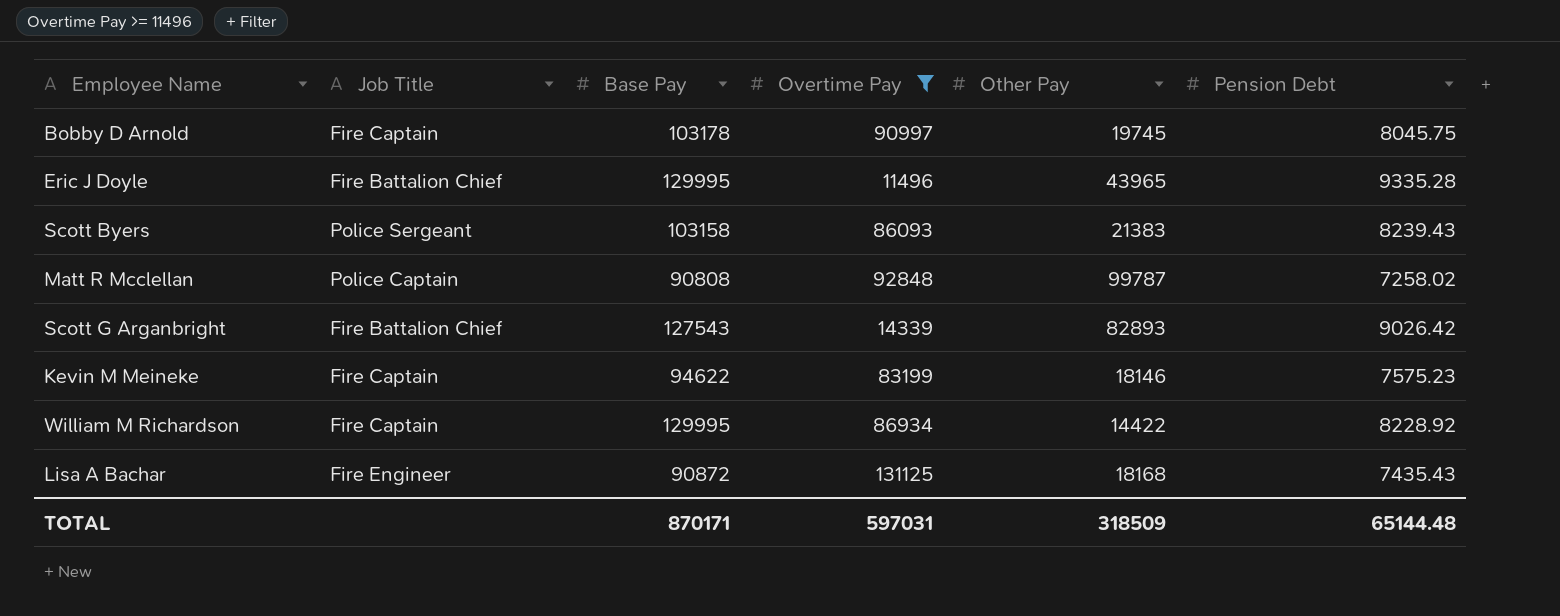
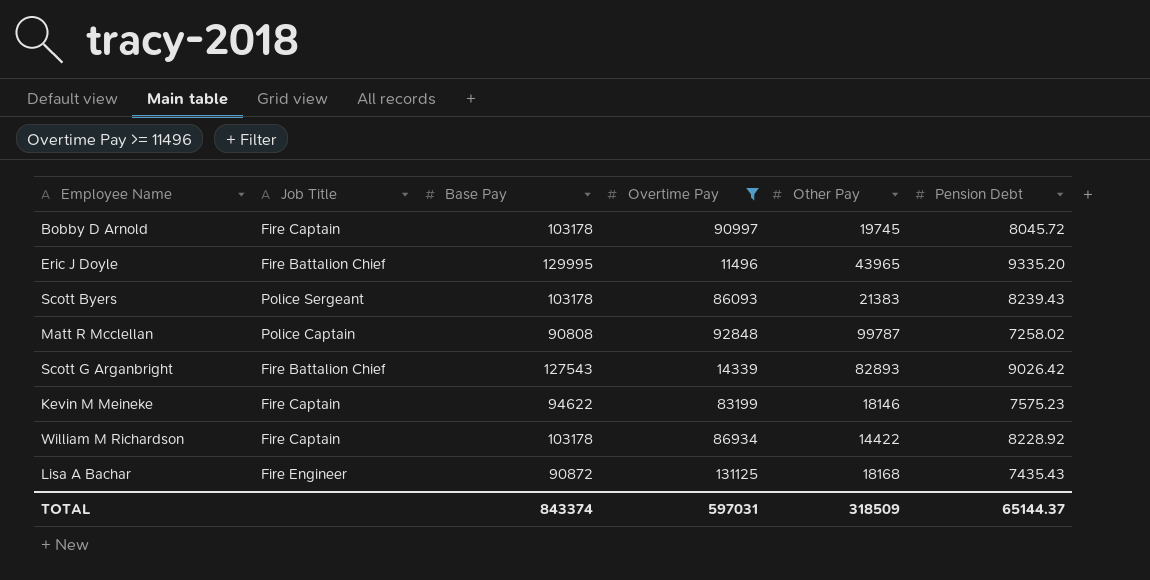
Bobby D Arnold | Pension Debt: 8045.75 -> 8045.72
Eric J Doyle | Pension Debt: 9335.28 -> 9335.20
Scott Byers | Base Pay: 103158 -> 103178
William M Richardson | Base Pay: 129995 -> 103178
TOTAL | Base Pay: 870171 -> 843374
TOTAL | Pension Debt: 65144.48 -> 65144.37

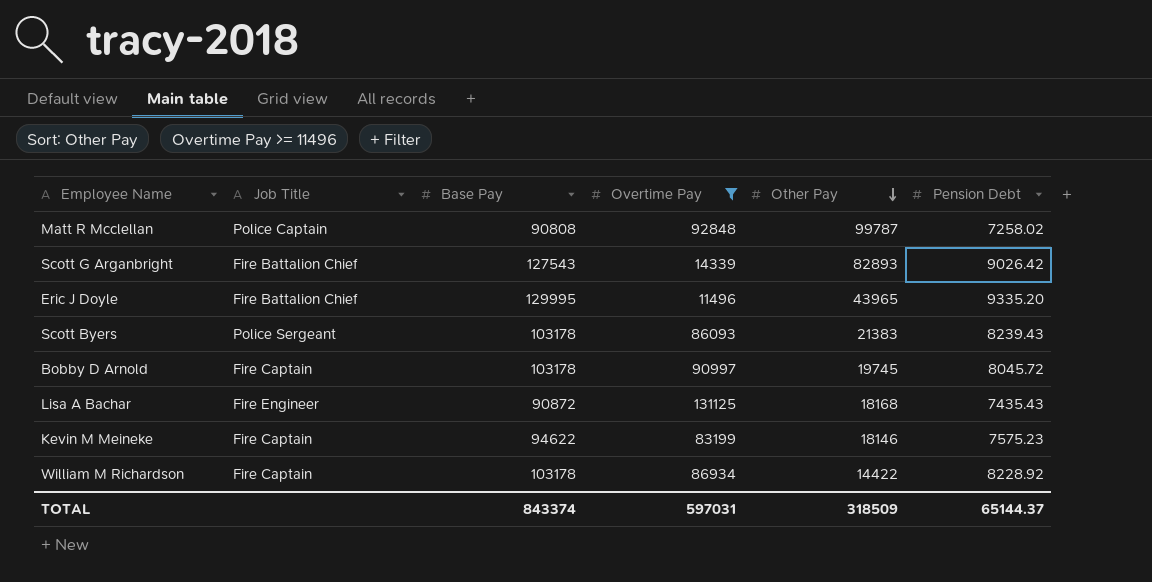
row order: none -> Other Pay descending

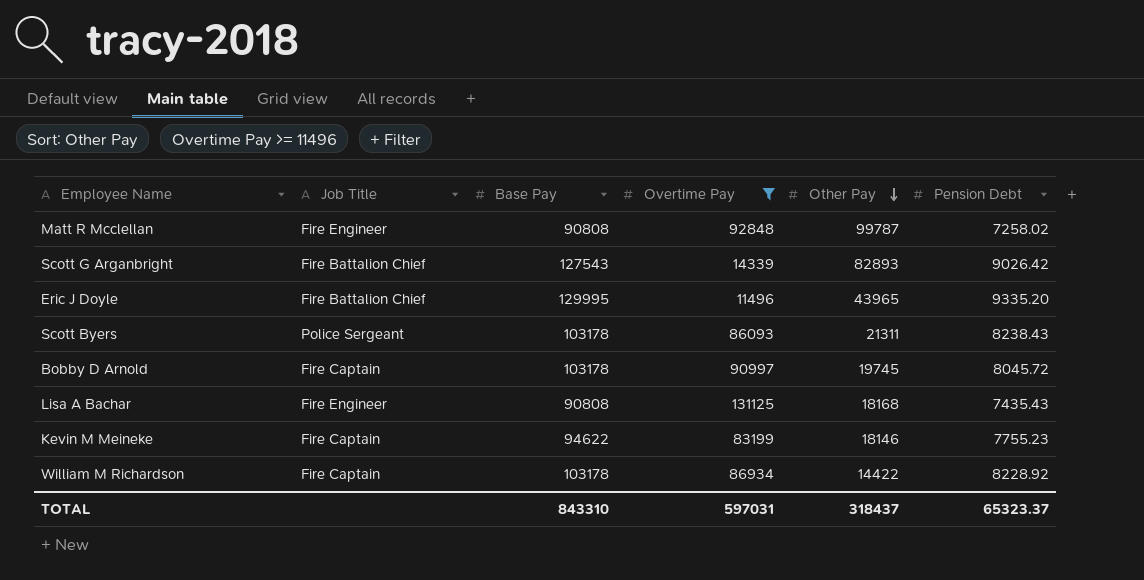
Matt R Mcclellan | Job Title: Police Captain -> Fire Engineer
Scott Byers | Other Pay: 21383 -> 21311
Scott Byers | Pension Debt: 8239.43 -> 8238.43
Lisa A Bachar | Base Pay: 90872 -> 90808
Kevin M Meineke | Pension Debt: 7575.23 -> 7755.23
TOTAL | Base Pay: 843374 -> 843310
TOTAL | Other Pay: 318509 -> 318437
TOTAL | Pension Debt: 65144.37 -> 65323.37

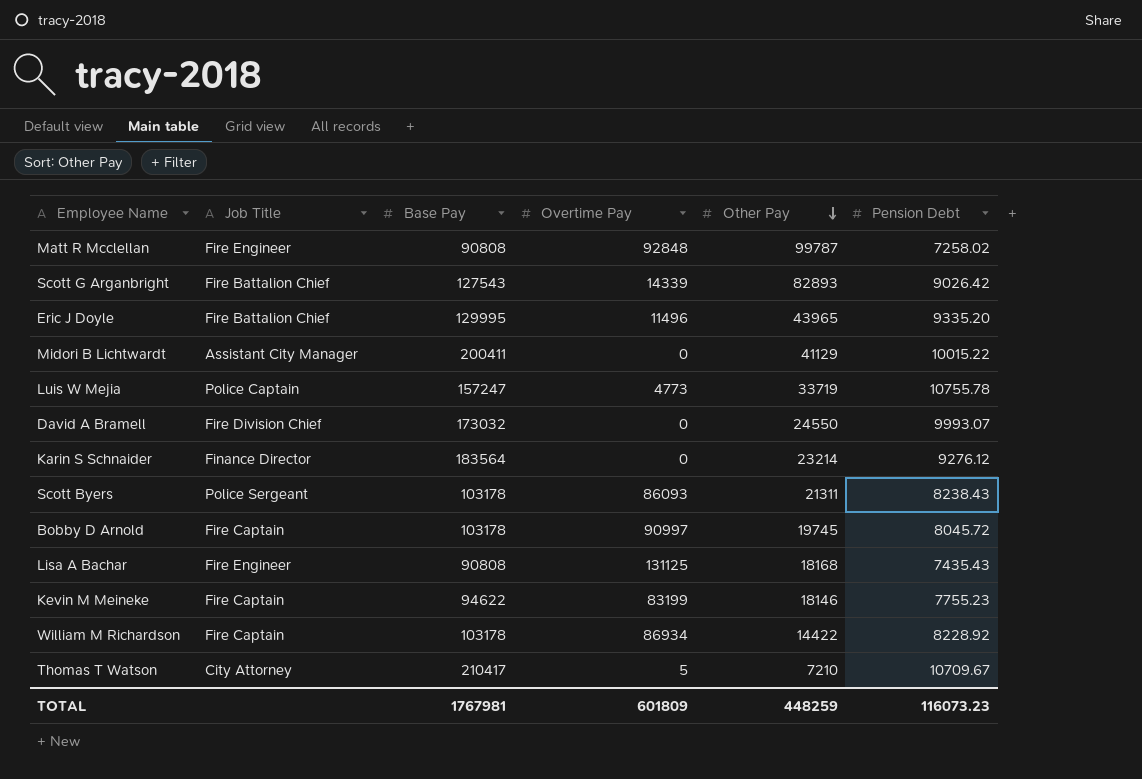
filter: Overtime Pay >= 11496 -> none
TOTAL | Base Pay: 843310 -> 1767981
TOTAL | Overtime Pay: 597031 -> 601809
TOTAL | Other Pay: 318437 -> 448259
TOTAL | Pension Debt: 65323.37 -> 116073.23

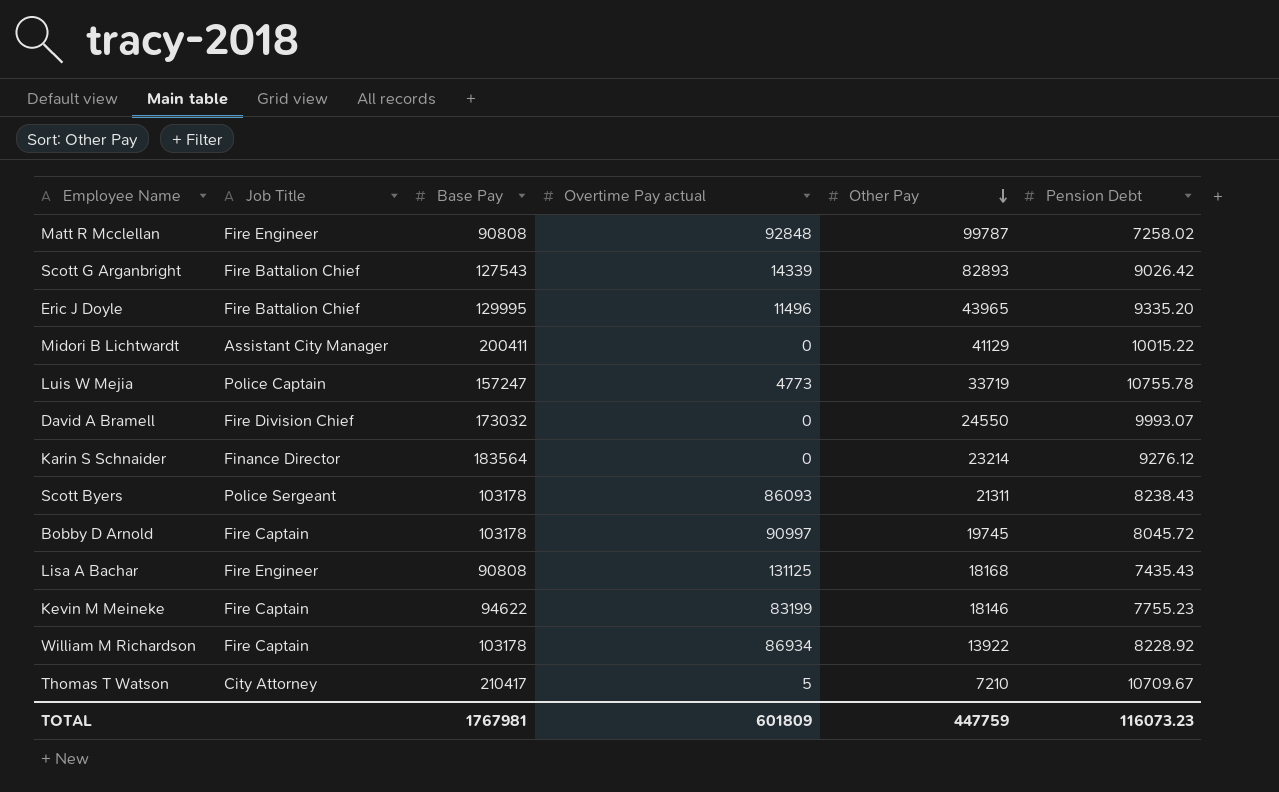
column name: Overtime Pay -> Overtime Pay actual
William M Richardson | Other Pay: 14422 -> 13922
TOTAL | Other Pay: 448259 -> 447759

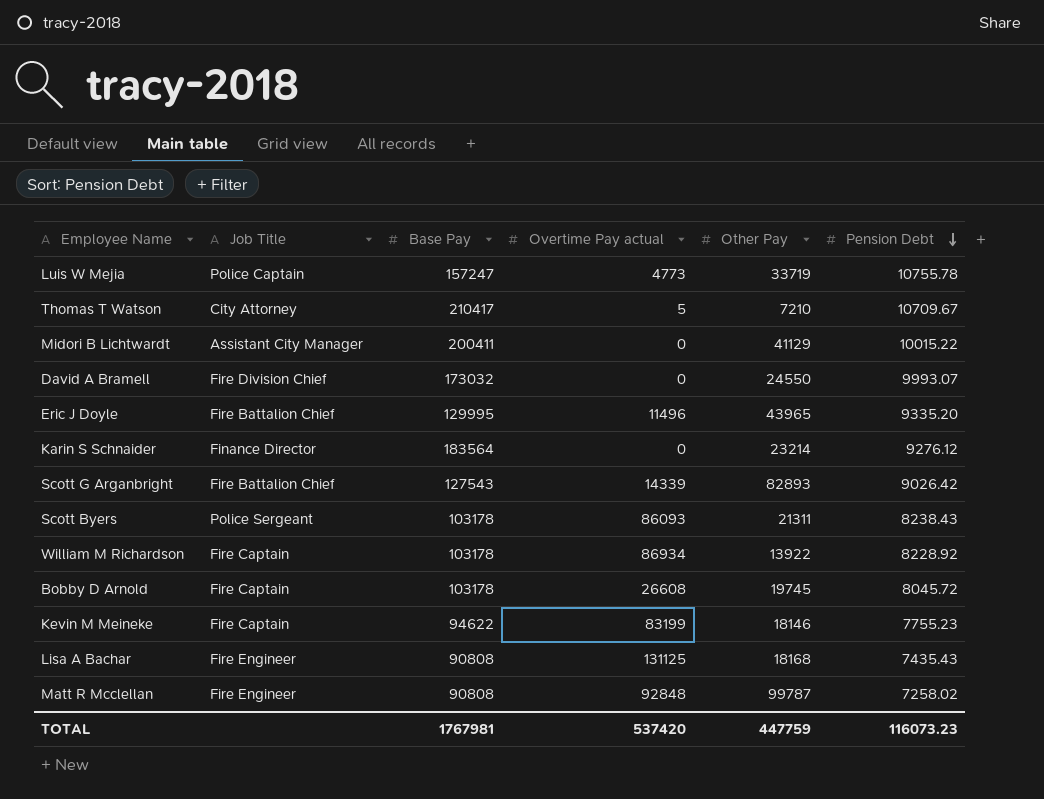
row order: Other Pay descending -> Pension Debt descending
Bobby D Arnold | Overtime Pay actual: 90997 -> 26608
TOTAL | Overtime Pay actual: 601809 -> 537420

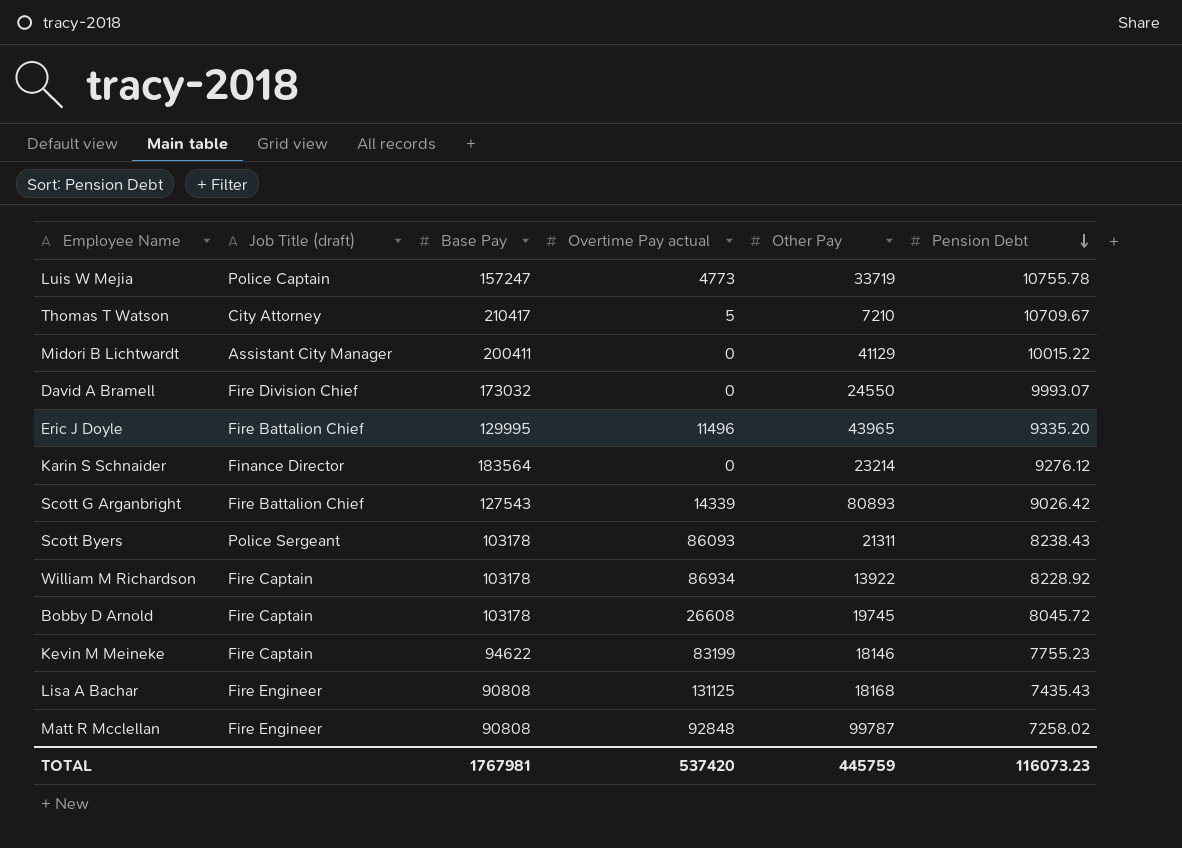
column name: Job Title -> Job Title (draft)
Scott G Arganbright | Other Pay: 82893 -> 80893
TOTAL | Other Pay: 447759 -> 445759

